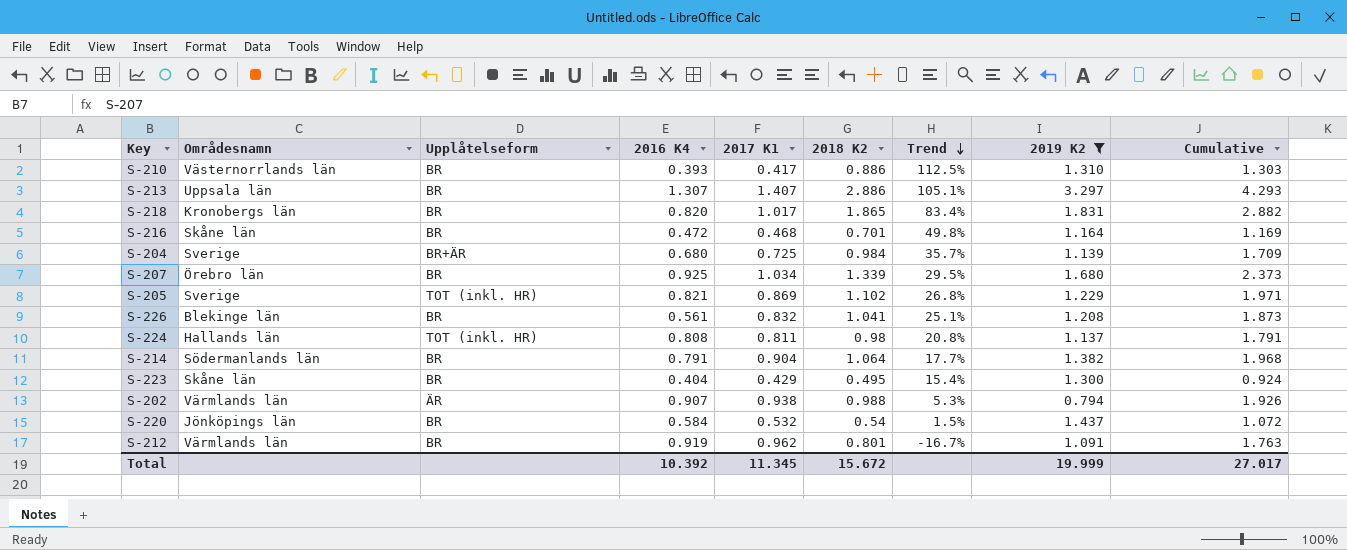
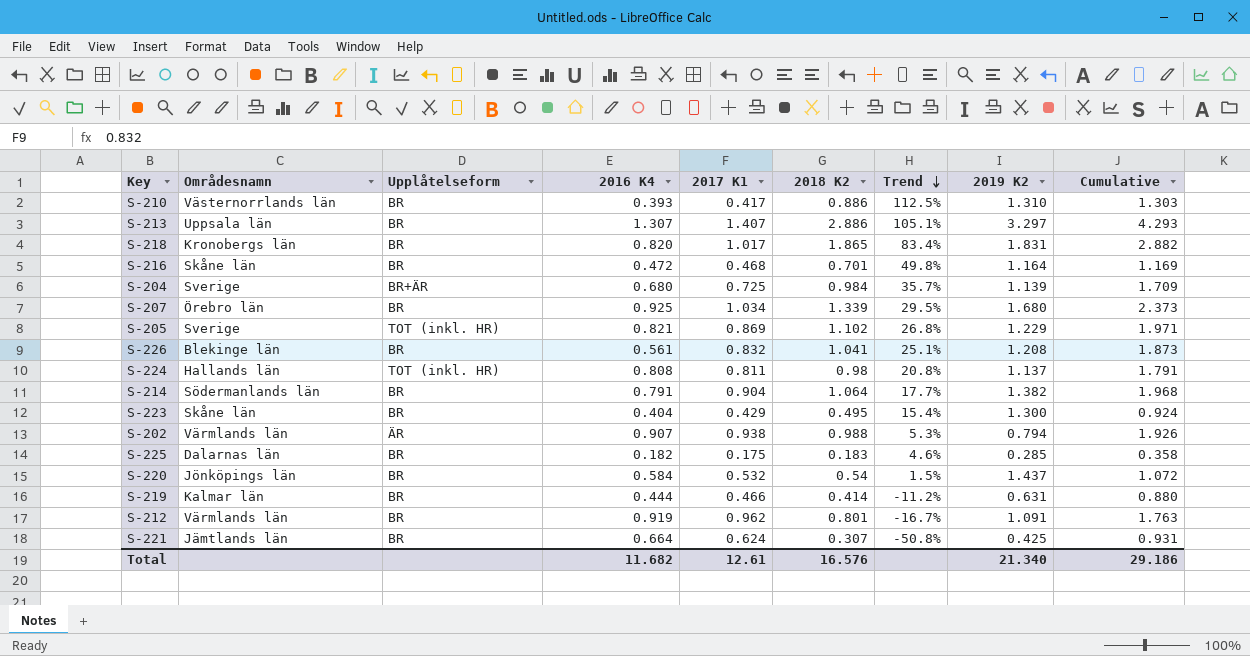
filter: 2019 K2 >= 0.794 -> none
Total | 2016 K4: 10.392 -> 11.682
Total | 2017 K1: 11.345 -> 12.61
Total | 2018 K2: 15.672 -> 16.576
Total | 2019 K2: 19.999 -> 21.340
Total | Cumulative: 27.017 -> 29.186

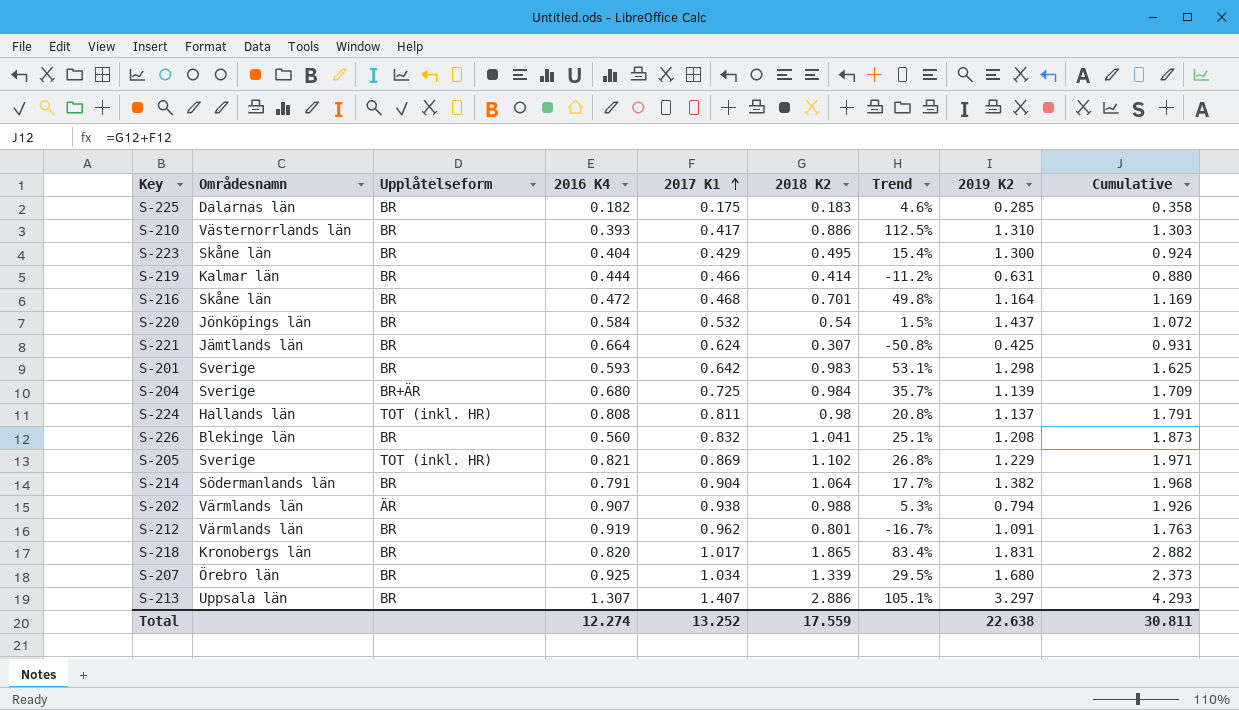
row order: Trend descending -> 2017 K1 ascending
row S-201: none -> Sverige | BR | 0.593 | 0.642 | 0.983 | 53.1% | 1.298 | 1.625
S-226 | 2016 K4: 0.561 -> 0.560
Total | 2016 K4: 11.682 -> 12.274
Total | 2017 K1: 12.61 -> 13.252
Total | 2018 K2: 16.576 -> 17.559
Total | 2019 K2: 21.340 -> 22.638
Total | Cumulative: 29.186 -> 30.811

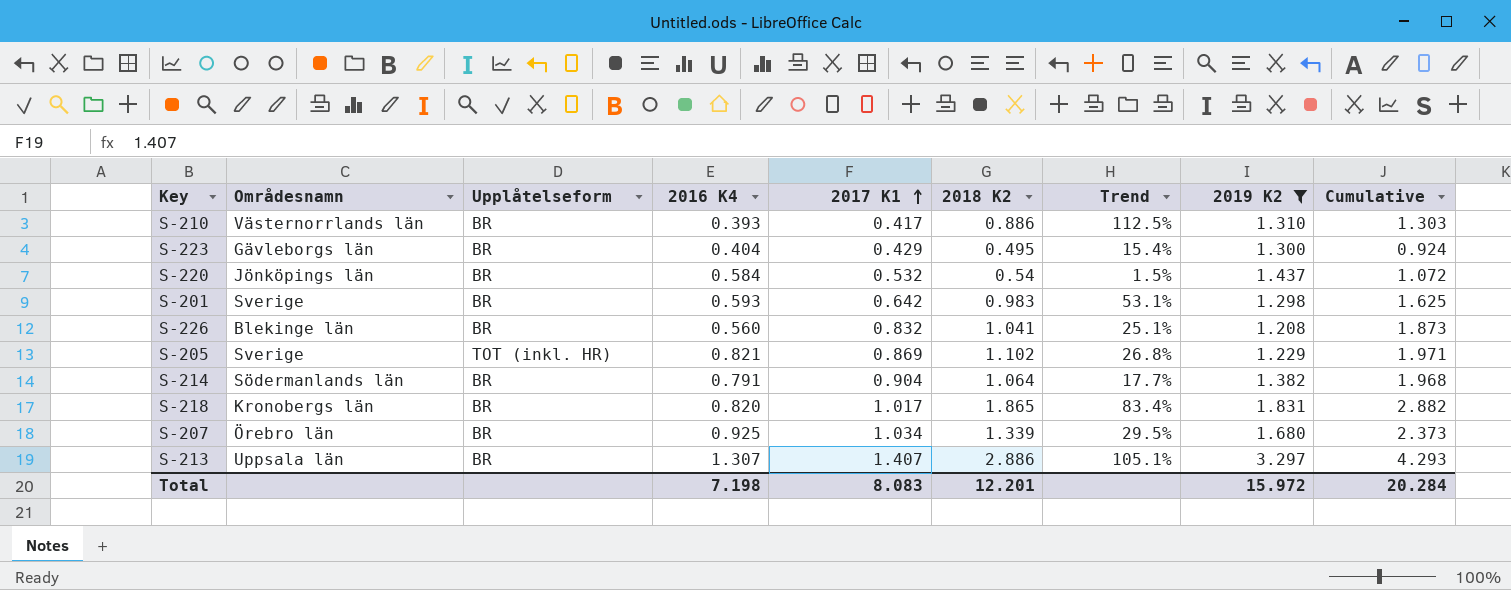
filter: none -> 2019 K2 >= 1.208
S-223 | Områdesnamn: Skåne län -> Gävleborgs län
Total | 2016 K4: 12.274 -> 7.198
Total | 2017 K1: 13.252 -> 8.083
Total | 2018 K2: 17.559 -> 12.201
Total | 2019 K2: 22.638 -> 15.972
Total | Cumulative: 30.811 -> 20.284

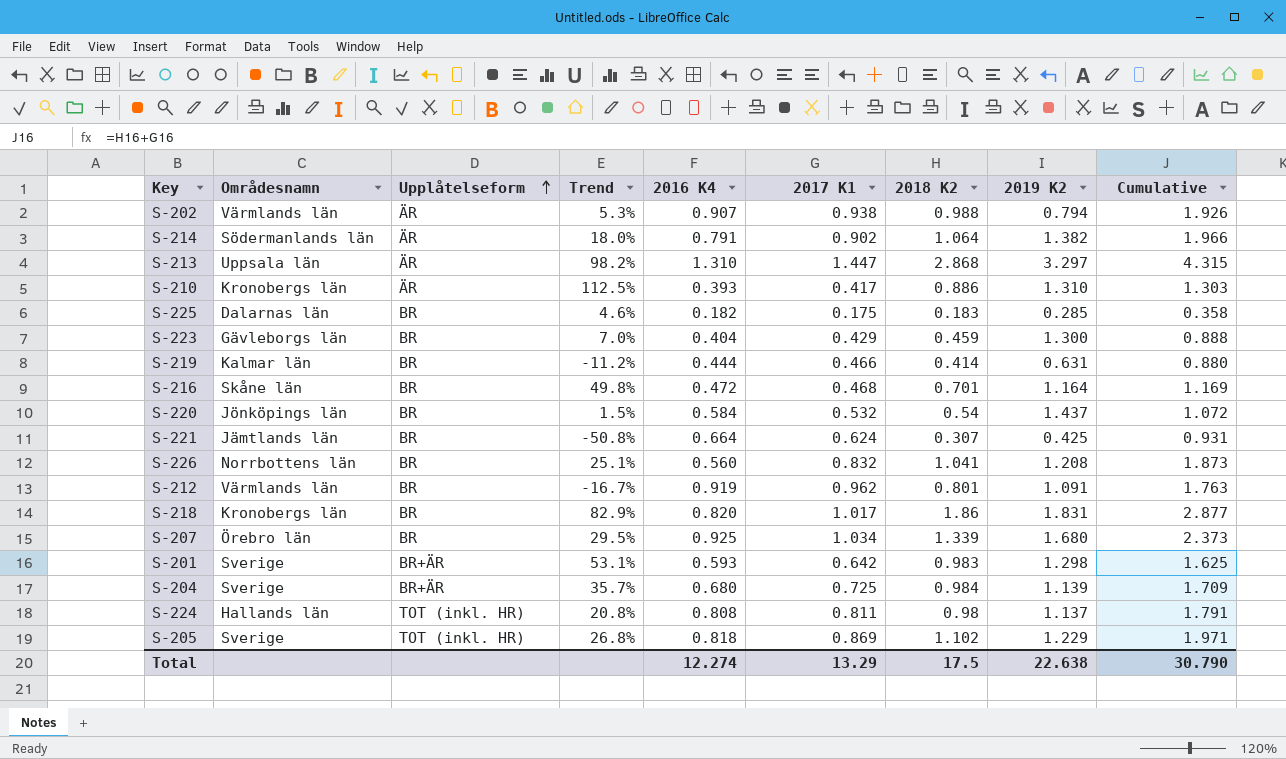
filter: 2019 K2 >= 1.208 -> none
row order: 2017 K1 ascending -> Upplåtelseform ascending
column Trend | position: 7 -> 4
S-214 | Upplåtelseform: BR -> ÄR
S-214 | Trend: 17.7% -> 18.0%
S-214 | 2017 K1: 0.904 -> 0.902
S-214 | Cumulative: 1.968 -> 1.966
S-213 | Upplåtelseform: BR -> ÄR
S-213 | Trend: 105.1% -> 98.2%
S-213 | 2016 K4: 1.307 -> 1.310
S-213 | 2017 K1: 1.407 -> 1.447
S-213 | 2018 K2: 2.886 -> 2.868
S-213 | Cumulative: 4.293 -> 4.315
S-210 | Områdesnamn: Västernorrlands län -> Kronobergs län
S-210 | Upplåtelseform: BR -> ÄR
S-223 | Trend: 15.4% -> 7.0%
S-223 | 2018 K2: 0.495 -> 0.459
S-223 | Cumulative: 0.924 -> 0.888
S-226 | Områdesnamn: Blekinge län -> Norrbottens län
S-218 | Trend: 83.4% -> 82.9%
S-218 | 2018 K2: 1.865 -> 1.86
S-218 | Cumulative: 2.882 -> 2.877
S-201 | Upplåtelseform: BR -> BR+ÄR
S-205 | 2016 K4: 0.821 -> 0.818
Total | 2016 K4: 7.198 -> 12.274
Total | 2017 K1: 8.083 -> 13.29
Total | 2018 K2: 12.201 -> 17.5
Total | 2019 K2: 15.972 -> 22.638
Total | Cumulative: 20.284 -> 30.790

